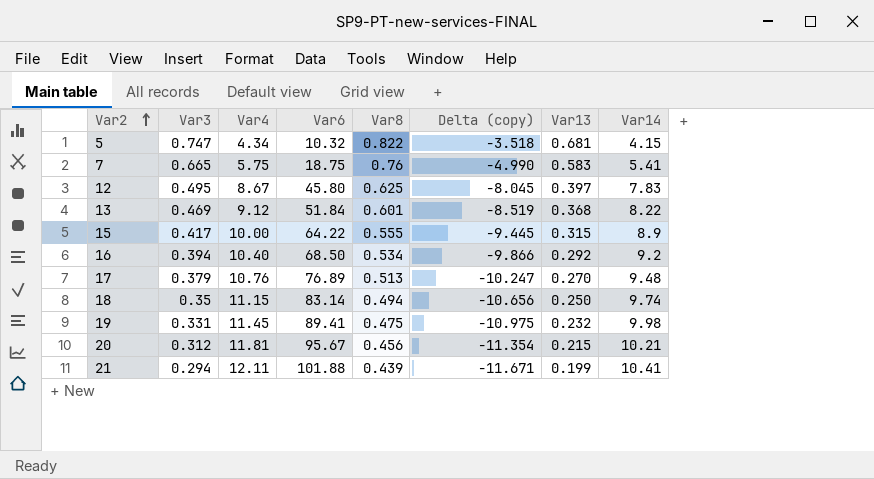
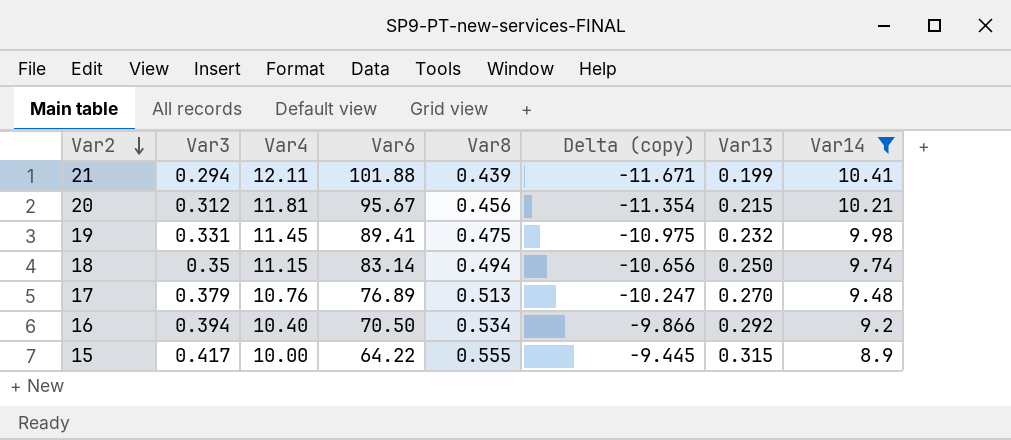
filter: none -> Var14 >= 8.9
row order: Var2 ascending -> Var2 descending
16 | Var6: 68.50 -> 70.50

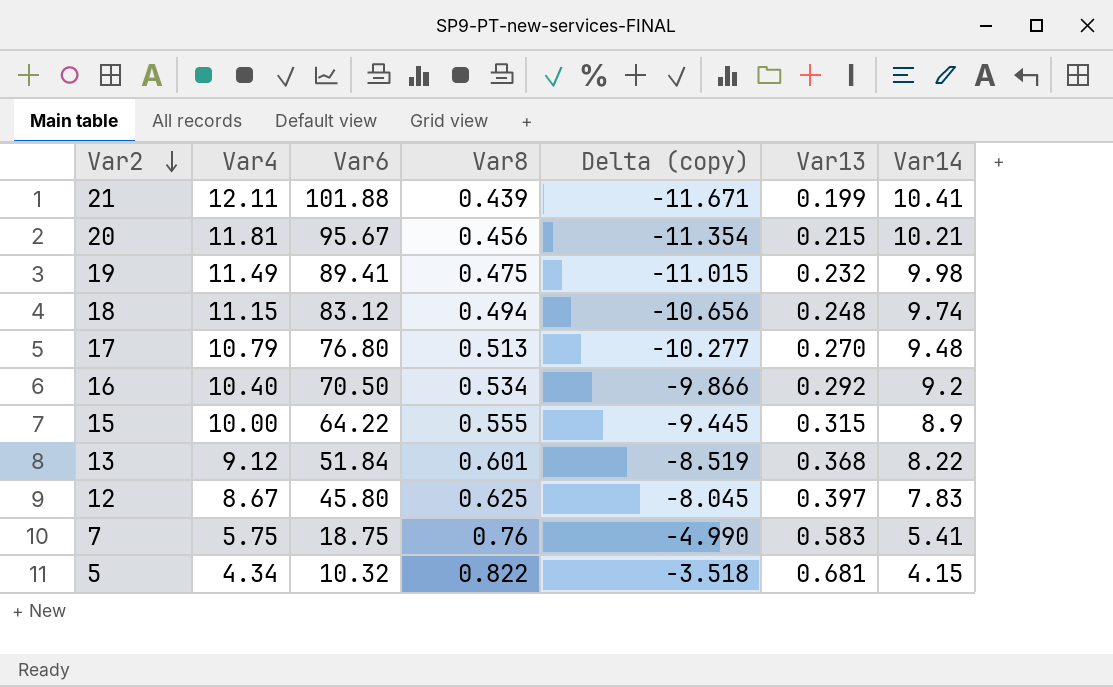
filter: Var14 >= 8.9 -> none
column Var3 | position: 2 -> none
19 | Var4: 11.45 -> 11.49
19 | Delta (copy): -10.975 -> -11.015
18 | Var6: 83.14 -> 83.12
18 | Var13: 0.250 -> 0.248
17 | Var4: 10.76 -> 10.79
17 | Var6: 76.89 -> 76.80
17 | Delta (copy): -10.247 -> -10.277

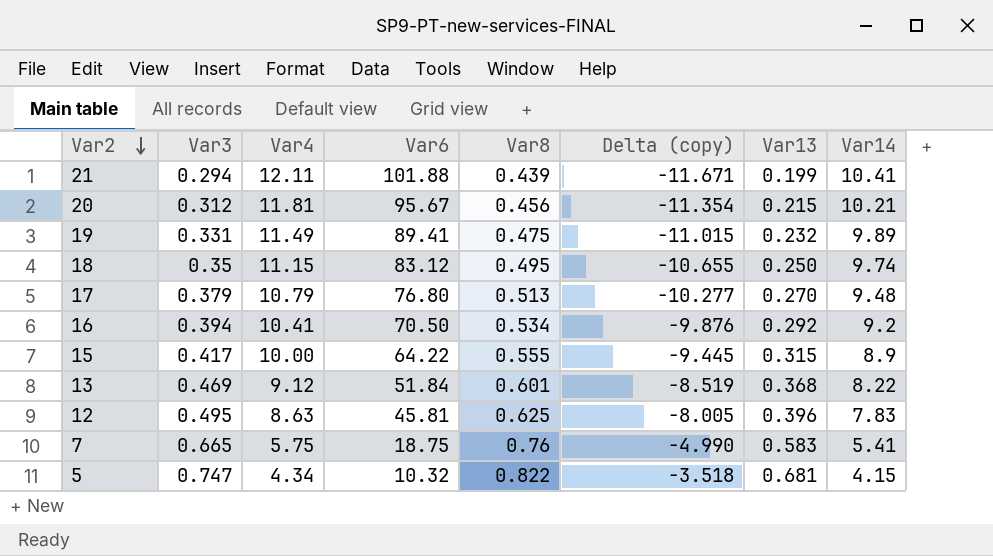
column Var3 | position: none -> 2
19 | Var14: 9.98 -> 9.89
18 | Var8: 0.494 -> 0.495
18 | Delta (copy): -10.656 -> -10.655
18 | Var13: 0.248 -> 0.250
16 | Var4: 10.40 -> 10.41
16 | Delta (copy): -9.866 -> -9.876
12 | Var4: 8.67 -> 8.63
12 | Var6: 45.80 -> 45.81
12 | Delta (copy): -8.045 -> -8.005
12 | Var13: 0.397 -> 0.396

